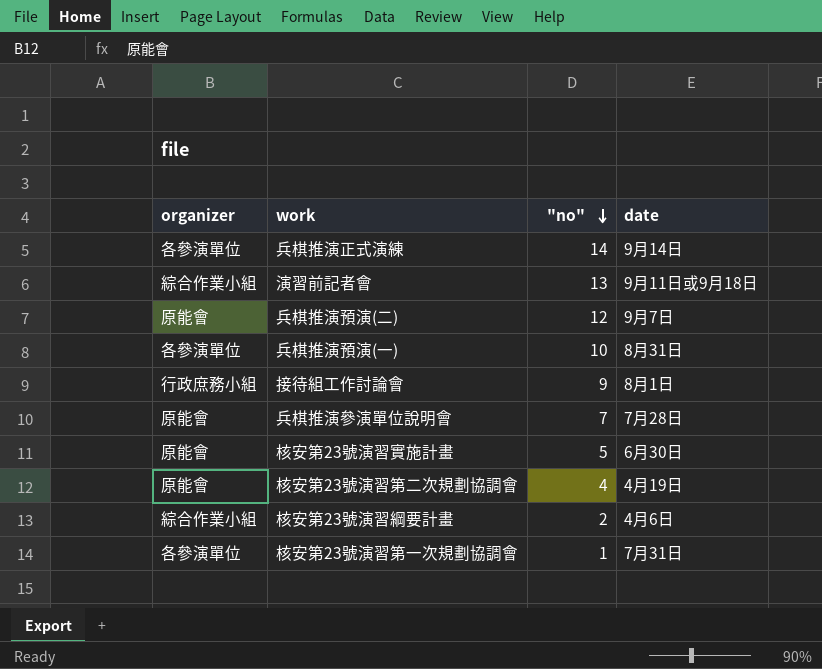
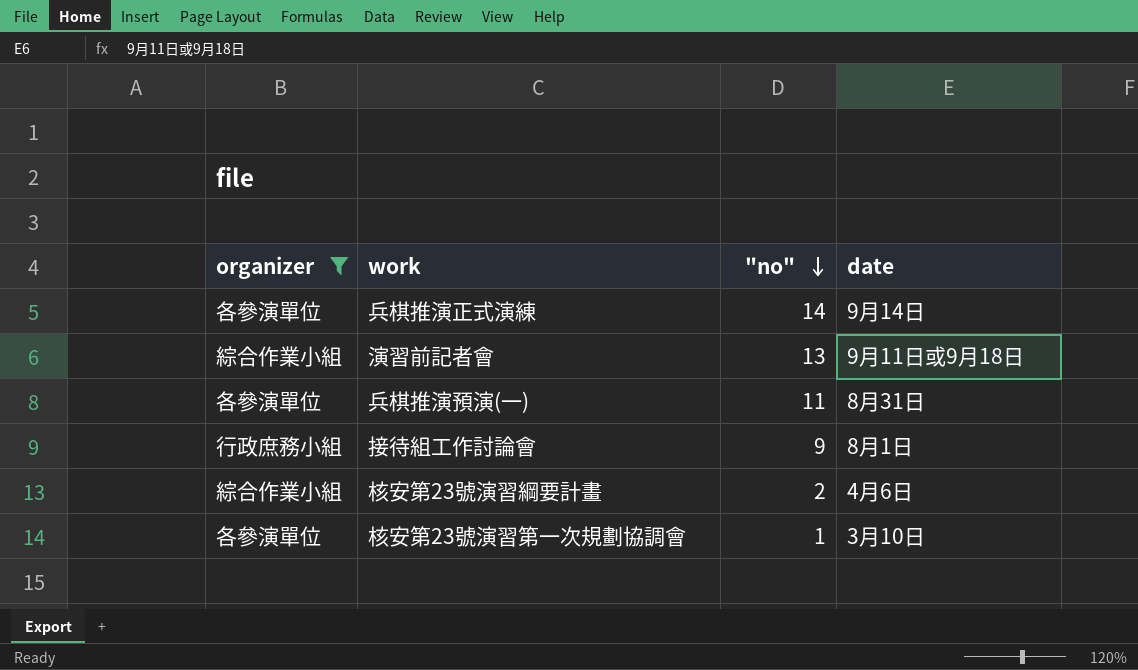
filter: none -> organizer != 原能會
兵棋推演預演(一) | "no": 10 -> 11
核安第23號演習第一次規劃協調會 | date: 7月31日 -> 3月10日

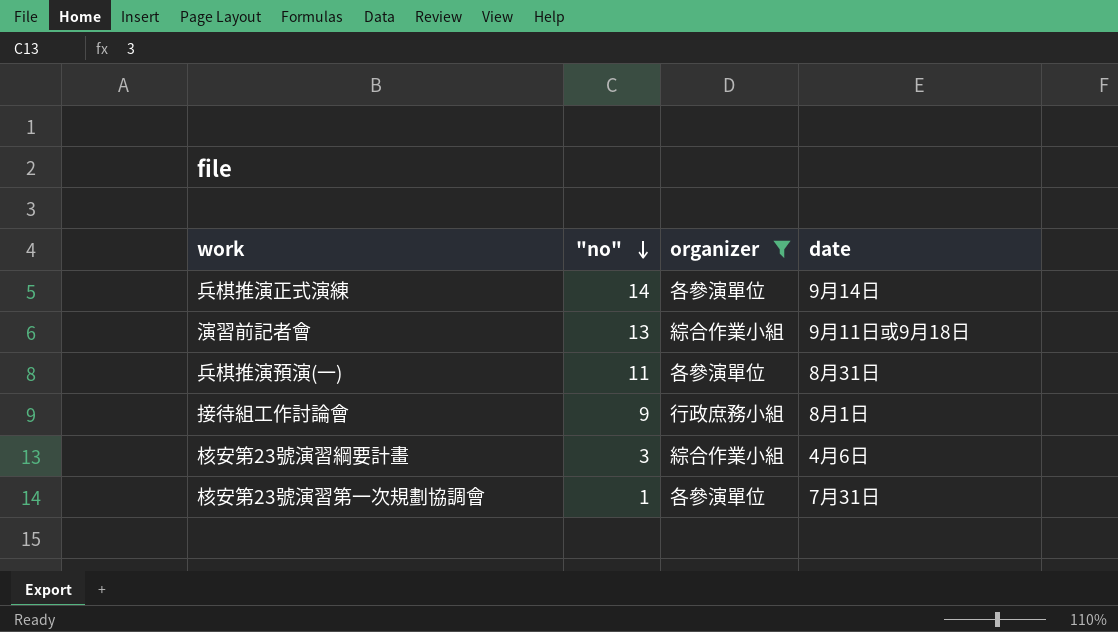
column organizer | position: 1 -> 3
核安第23號演習綱要計畫 | "no": 2 -> 3
核安第23號演習第一次規劃協調會 | date: 3月10日 -> 7月31日

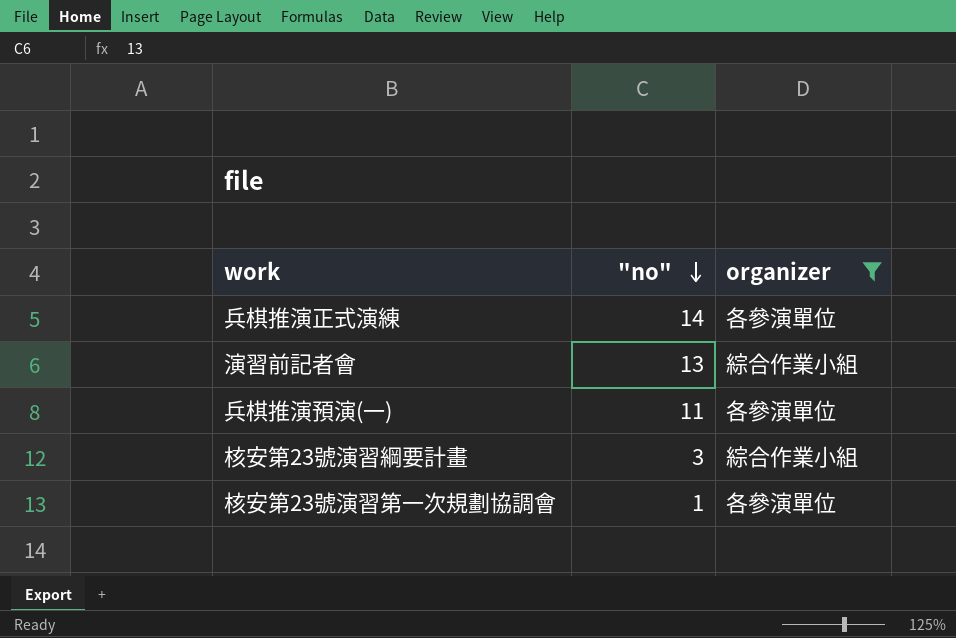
column date | position: 4 -> none
row 接待組工作討論會: 9 | 行政庶務小組 | 8月1日 -> none

